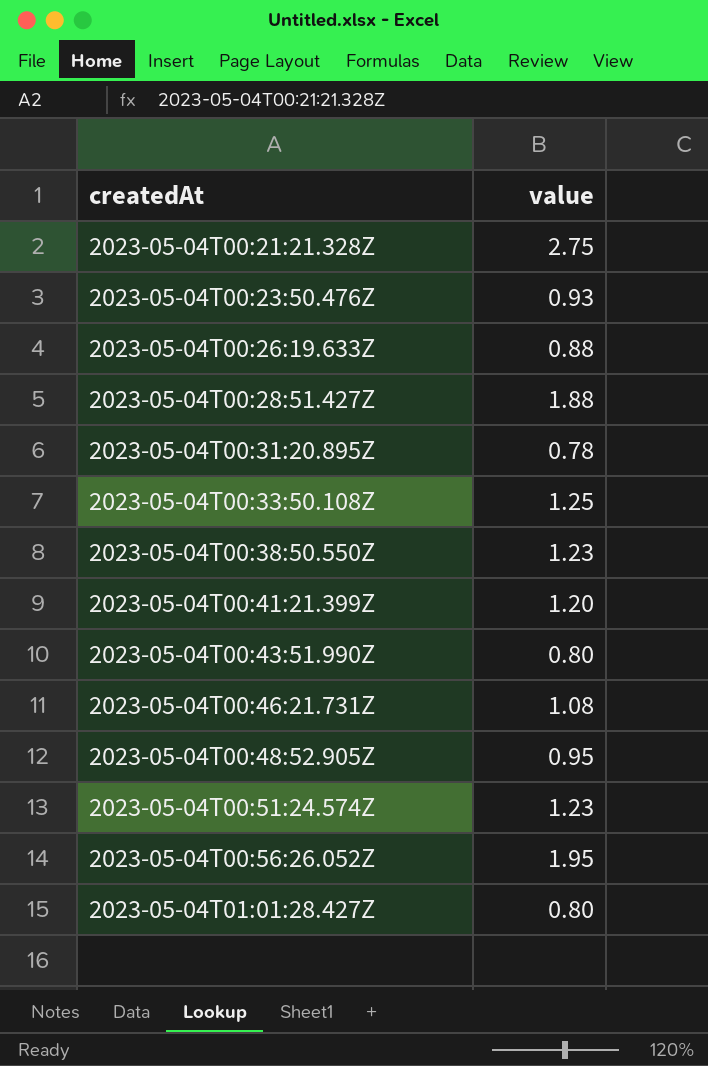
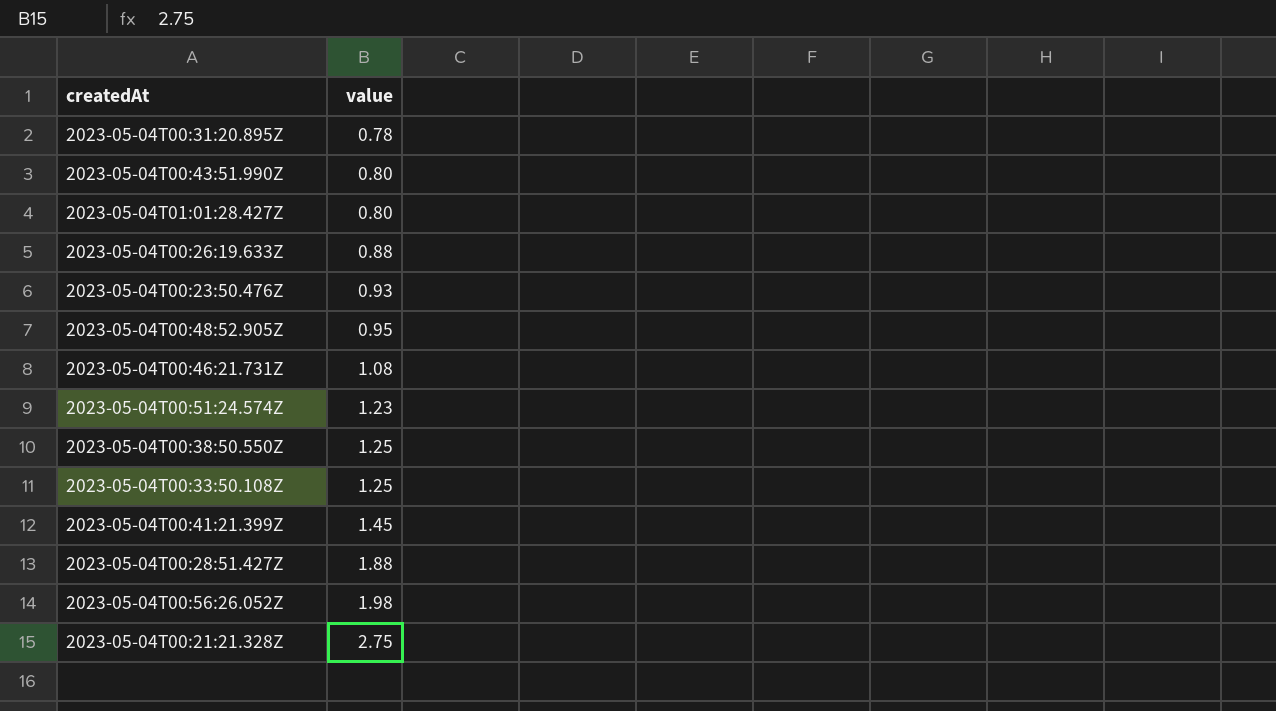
row order: createdAt ascending -> value ascending
2023-05-04T00:38:50.550Z | value: 1.23 -> 1.25
2023-05-04T00:41:21.399Z | value: 1.20 -> 1.45
2023-05-04T00:56:26.052Z | value: 1.95 -> 1.98

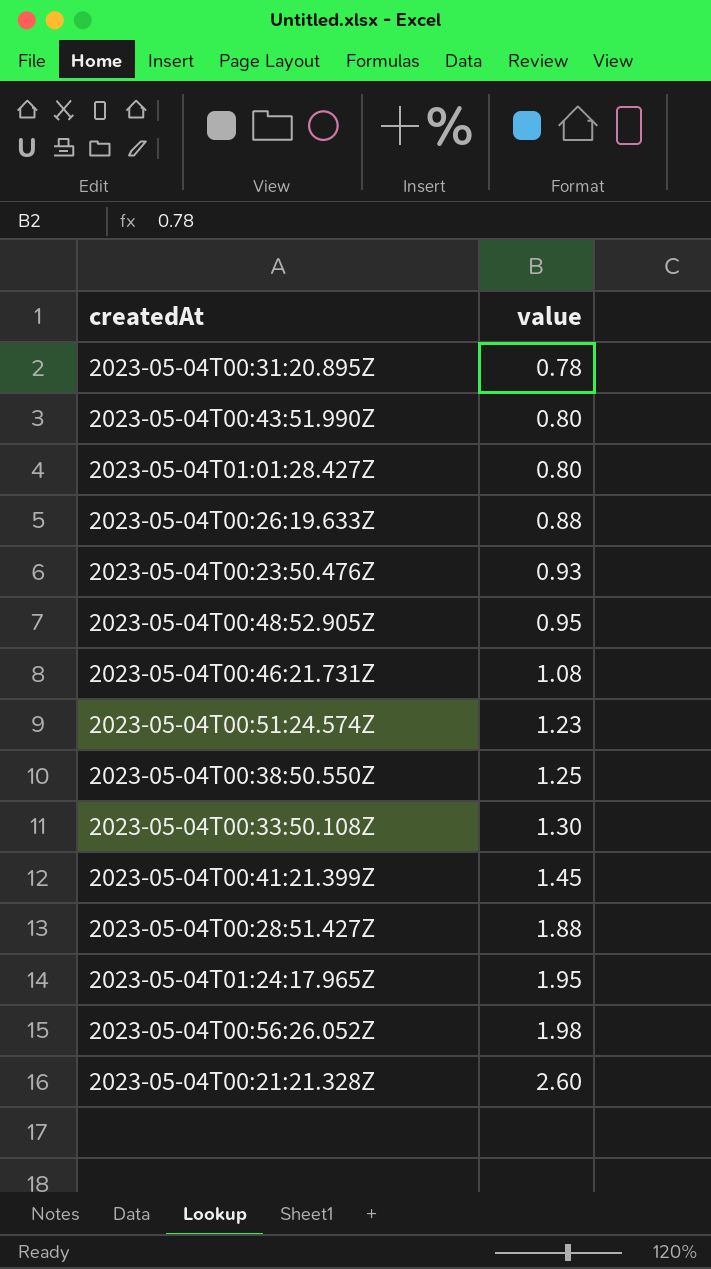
2023-05-04T00:33:50.108Z | value: 1.25 -> 1.30
row 2023-05-04T01:24:17.965Z: none -> 1.95
2023-05-04T00:21:21.328Z | value: 2.75 -> 2.60

